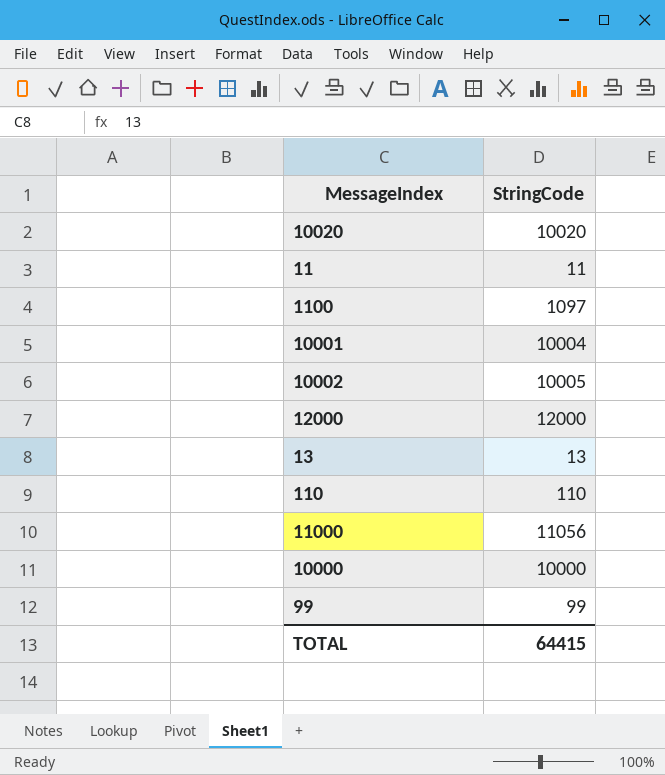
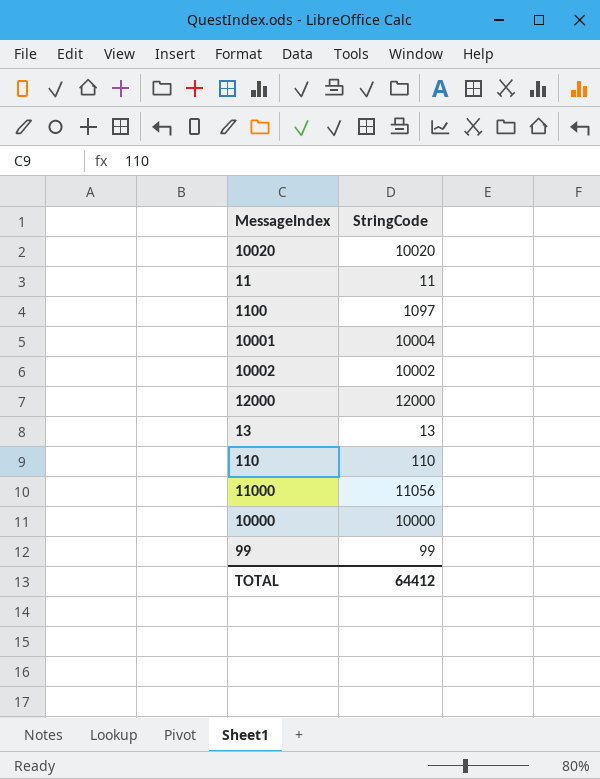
10002 | StringCode: 10005 -> 10002
TOTAL | StringCode: 64415 -> 64412

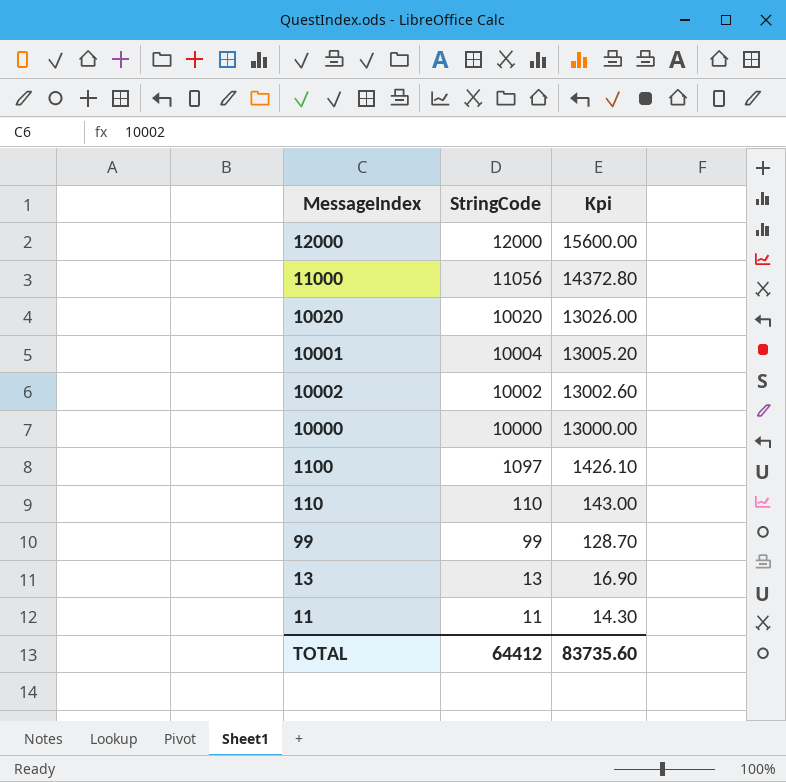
row order: none -> StringCode descending
column Kpi | formula: none -> [StringCode] * 1.3

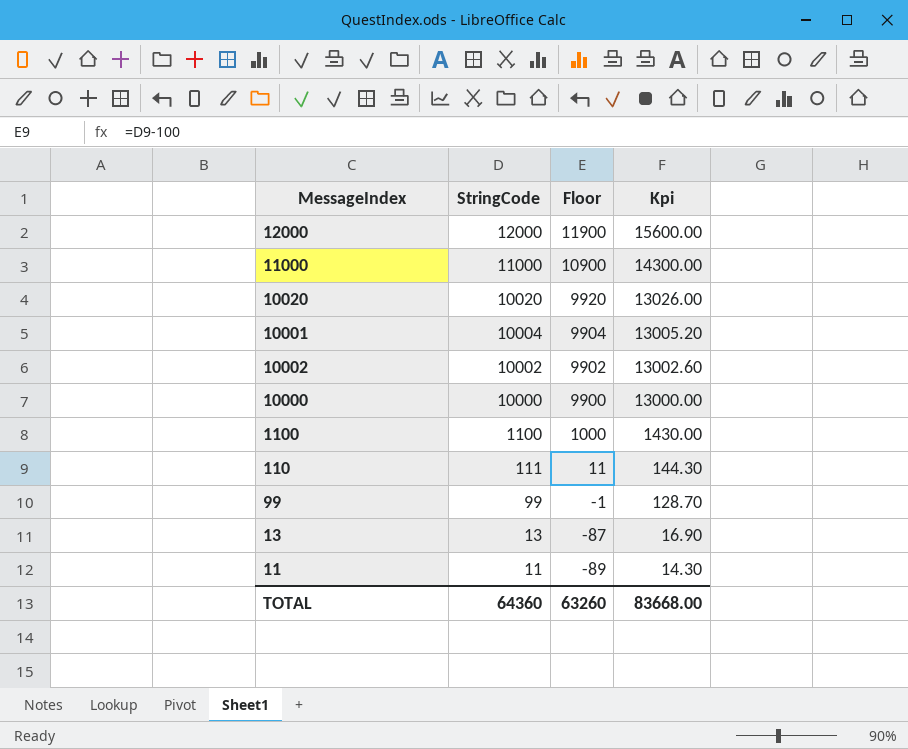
column Floor | formula: none -> [StringCode] - 100
11000 | StringCode: 11056 -> 11000
11000 | Kpi: 14372.80 -> 14300.00
1100 | StringCode: 1097 -> 1100
1100 | Kpi: 1426.10 -> 1430.00
110 | StringCode: 110 -> 111
110 | Kpi: 143.00 -> 144.30
TOTAL | StringCode: 64412 -> 64360
TOTAL | Kpi: 83735.60 -> 83668.00

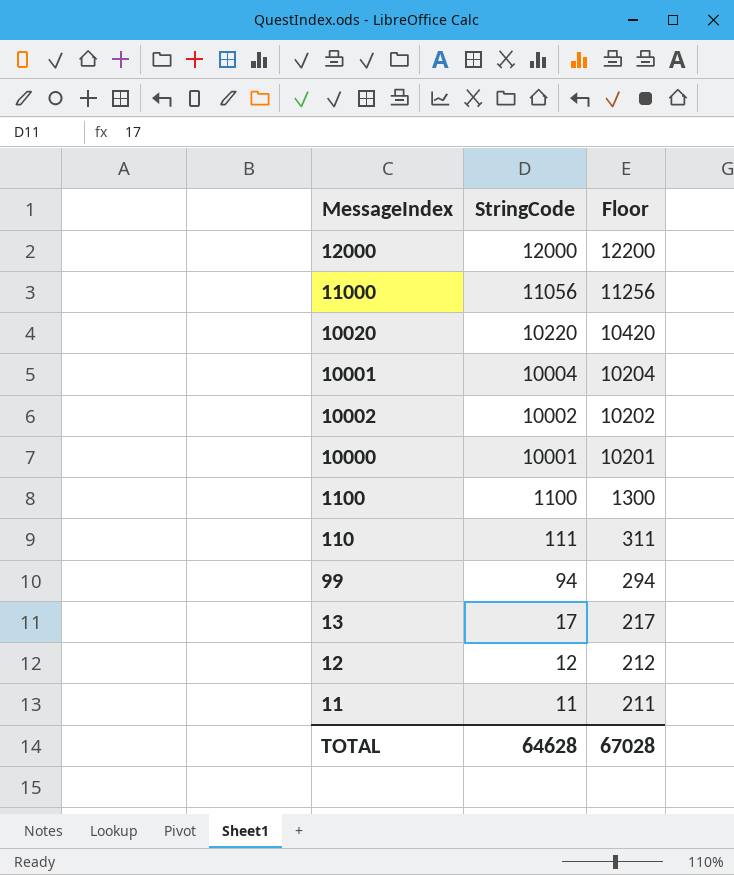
column Kpi | formula: [StringCode] * 1.3 -> none
column Floor | formula: [StringCode] - 100 -> [StringCode] + 200
11000 | StringCode: 11000 -> 11056
10020 | StringCode: 10020 -> 10220
10000 | StringCode: 10000 -> 10001
99 | StringCode: 99 -> 94
13 | StringCode: 13 -> 17
row 12: none -> 12 | 212
TOTAL | StringCode: 64360 -> 64628
TOTAL | Floor: 63260 -> 67028

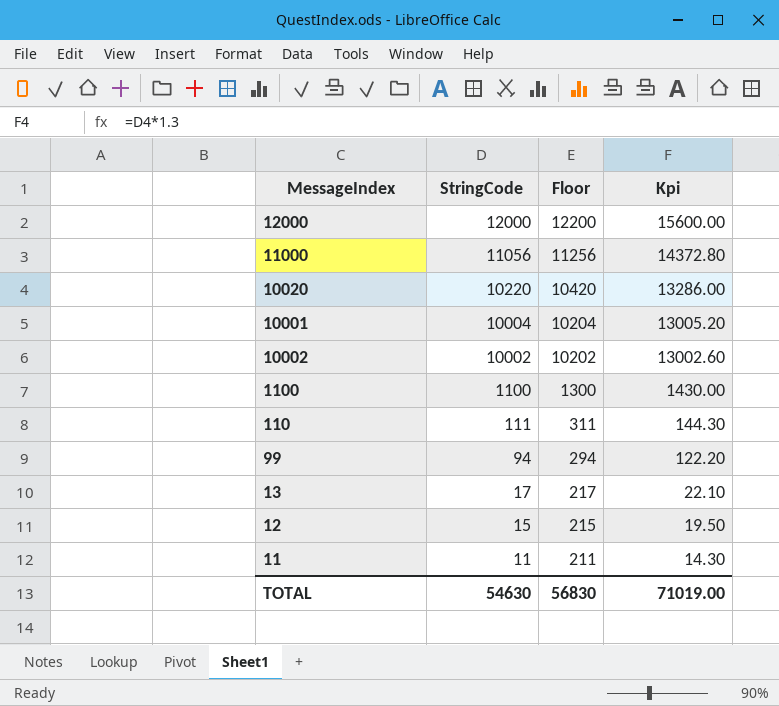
column Kpi | formula: none -> [StringCode] * 1.3
row 10000: 10001 | 10201 -> none
12 | StringCode: 12 -> 15
12 | Floor: 212 -> 215
TOTAL | StringCode: 64628 -> 54630
TOTAL | Floor: 67028 -> 56830

